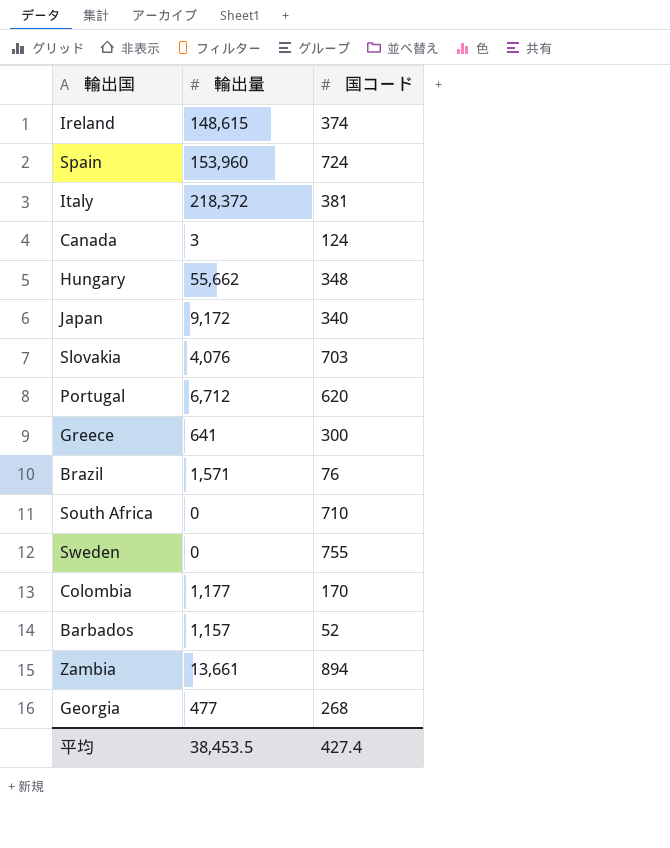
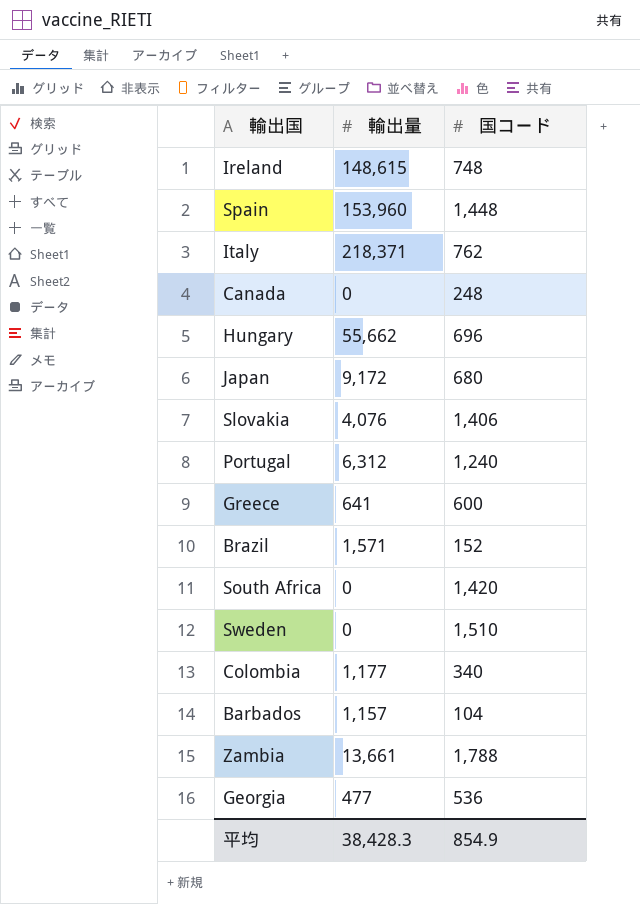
Ireland | 国コード: 374 -> 748
Spain | 国コード: 724 -> 1,448
Italy | 輸出量: 218,372 -> 218,371
Italy | 国コード: 381 -> 762
Canada | 輸出量: 3 -> 0
Canada | 国コード: 124 -> 248
Hungary | 国コード: 348 -> 696
Japan | 国コード: 340 -> 680
Slovakia | 国コード: 703 -> 1,406
Portugal | 輸出量: 6,712 -> 6,312
Portugal | 国コード: 620 -> 1,240
Greece | 国コード: 300 -> 600
Brazil | 国コード: 76 -> 152
South Africa | 国コード: 710 -> 1,420
Sweden | 国コード: 755 -> 1,510
Colombia | 国コード: 170 -> 340
Barbados | 国コード: 52 -> 104
Zambia | 国コード: 894 -> 1,788
Georgia | 国コード: 268 -> 536
平均 | 輸出量: 38,453.5 -> 38,428.3
平均 | 国コード: 427.4 -> 854.9

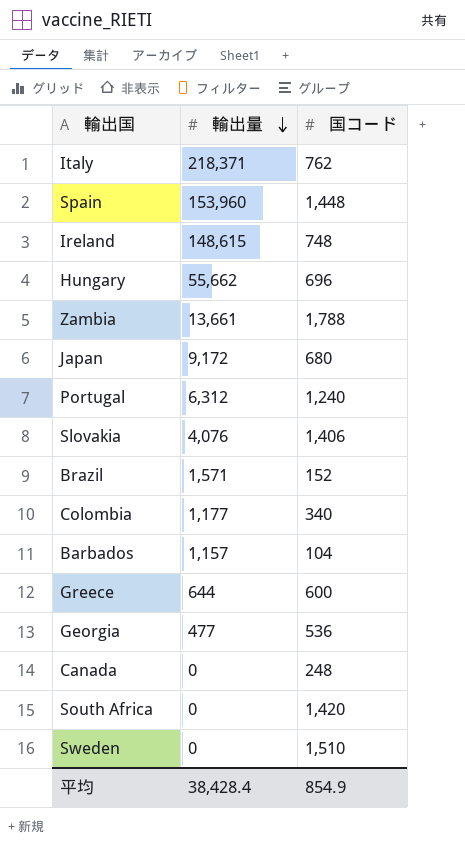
row order: none -> 輸出量 descending
Greece | 輸出量: 641 -> 644
平均 | 輸出量: 38,428.3 -> 38,428.4

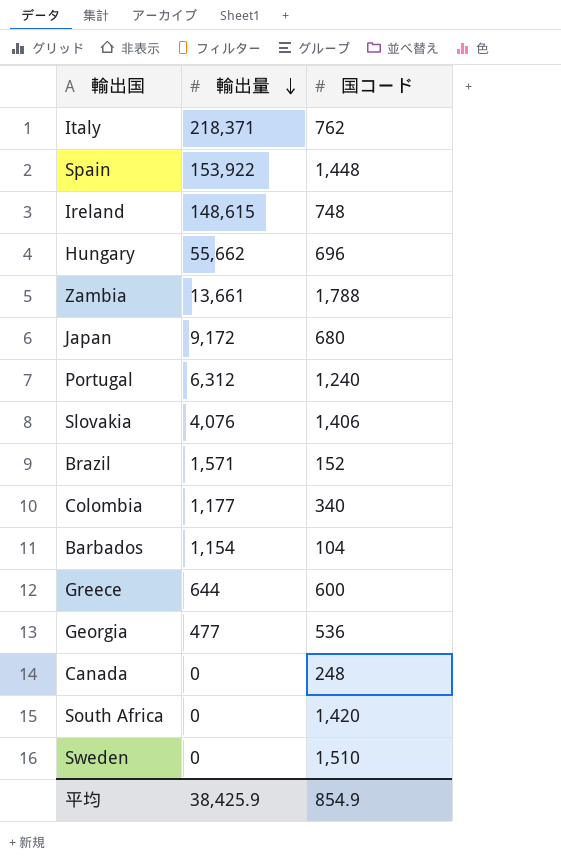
Spain | 輸出量: 153,960 -> 153,922
Barbados | 輸出量: 1,157 -> 1,154
平均 | 輸出量: 38,428.4 -> 38,425.9

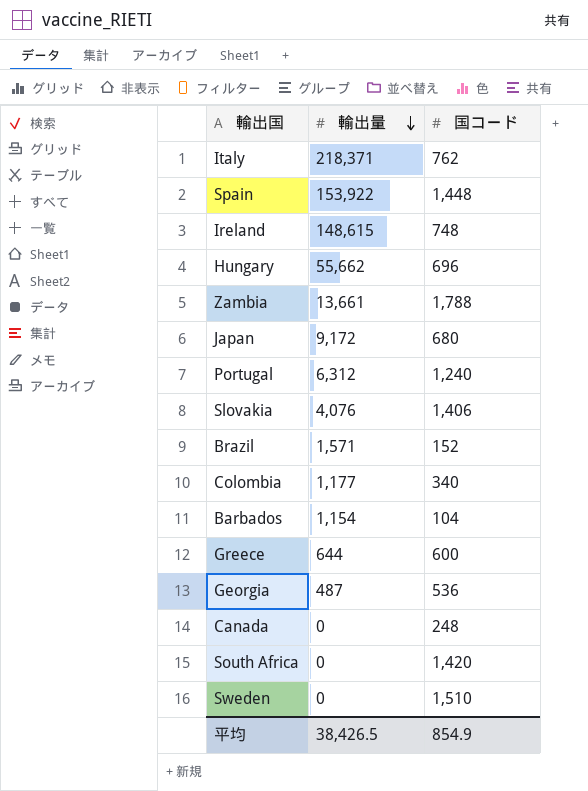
Georgia | 輸出量: 477 -> 487
平均 | 輸出量: 38,425.9 -> 38,426.5

